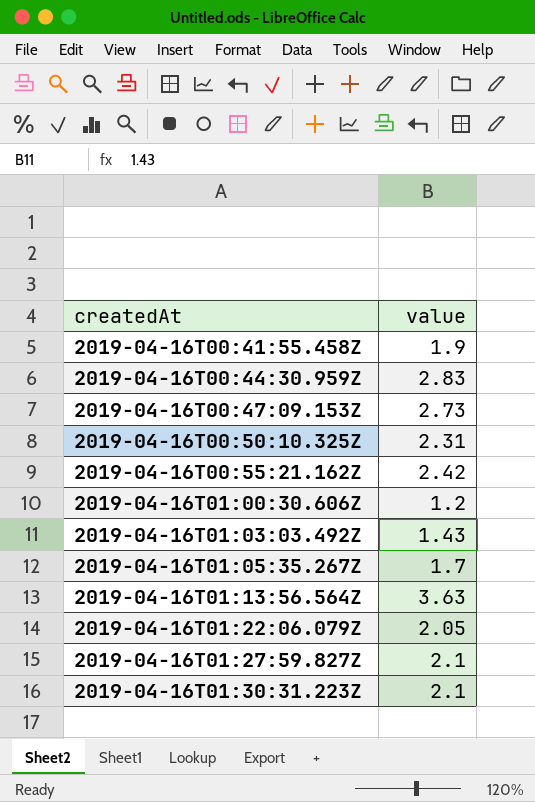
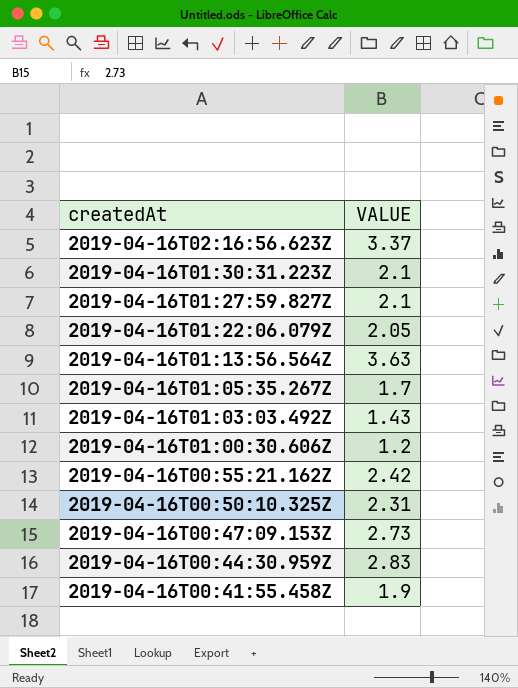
row order: createdAt ascending -> createdAt descending
column name: value -> VALUE
row 2019-04-16T02:16:56.623Z: none -> 3.37

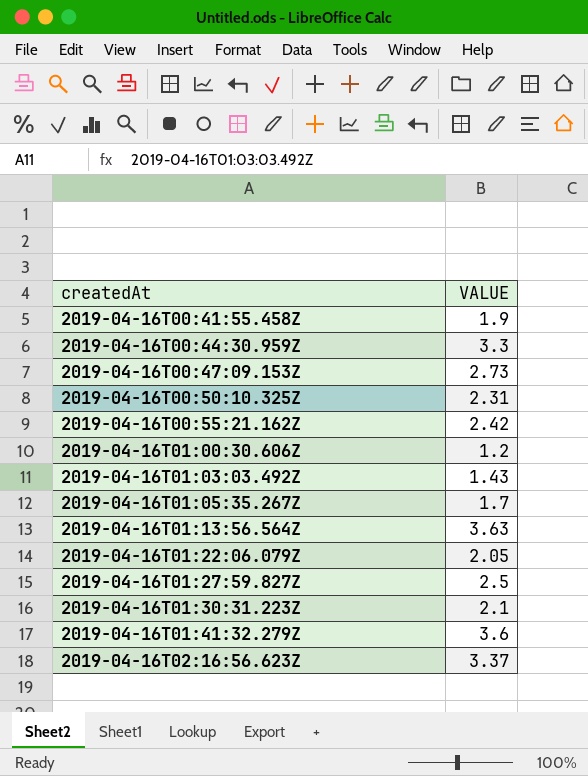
row order: createdAt descending -> createdAt ascending
2019-04-16T00:44:30.959Z | VALUE: 2.83 -> 3.3
2019-04-16T01:27:59.827Z | VALUE: 2.1 -> 2.5
row 2019-04-16T01:41:32.279Z: none -> 3.6

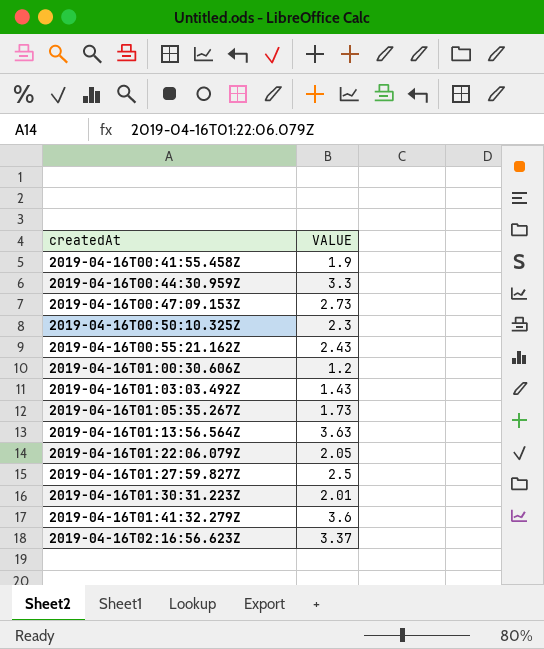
2019-04-16T00:50:10.325Z | VALUE: 2.31 -> 2.3
2019-04-16T00:55:21.162Z | VALUE: 2.42 -> 2.43
2019-04-16T01:05:35.267Z | VALUE: 1.7 -> 1.73
2019-04-16T01:30:31.223Z | VALUE: 2.1 -> 2.01

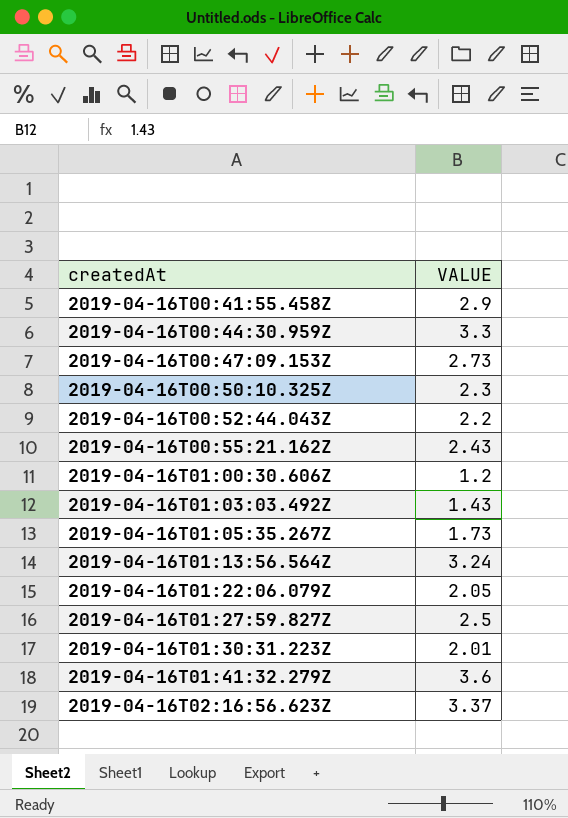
2019-04-16T00:41:55.458Z | VALUE: 1.9 -> 2.9
row 2019-04-16T00:52:44.043Z: none -> 2.2
2019-04-16T01:13:56.564Z | VALUE: 3.63 -> 3.24

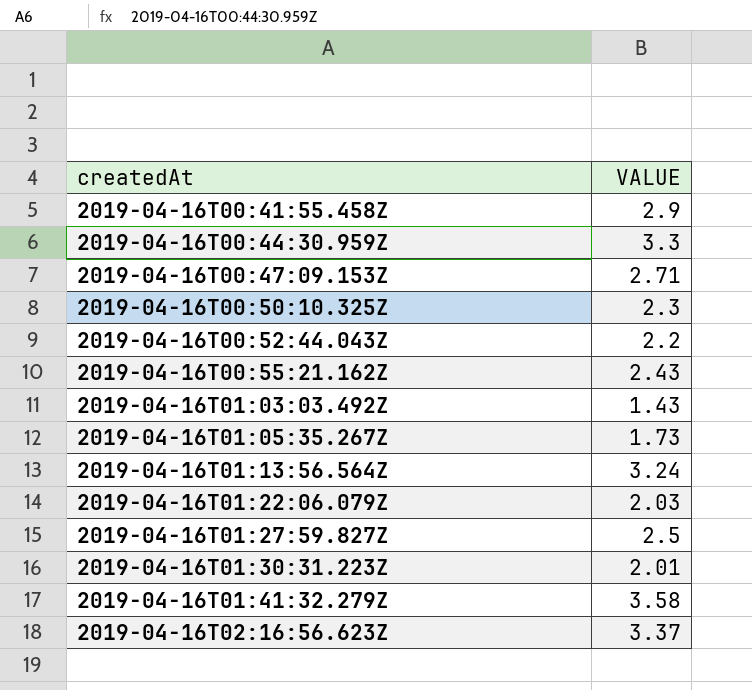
row 2019-04-16T01:00:30.606Z: 1.2 -> none
2019-04-16T00:47:09.153Z | VALUE: 2.73 -> 2.71
2019-04-16T01:22:06.079Z | VALUE: 2.05 -> 2.03
2019-04-16T01:41:32.279Z | VALUE: 3.6 -> 3.58

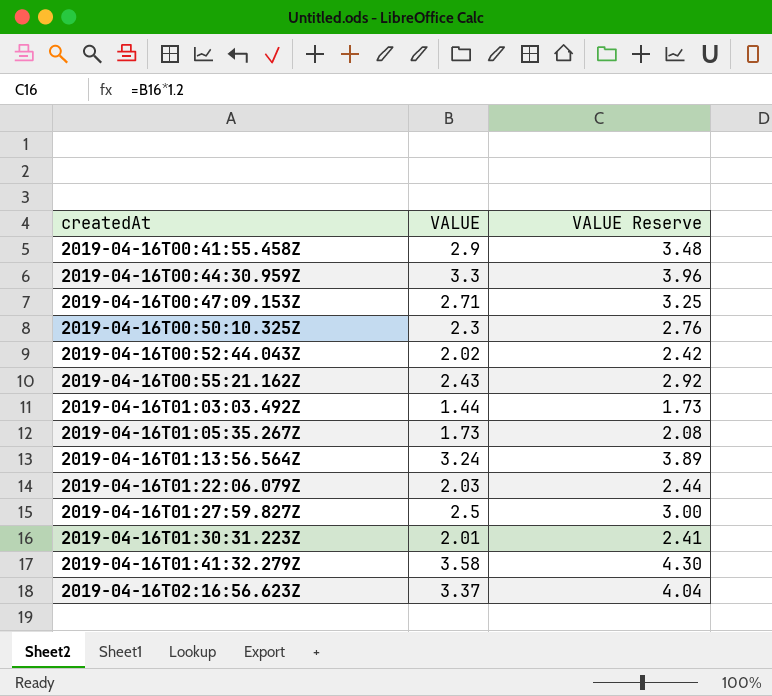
column VALUE Reserve | formula: none -> [VALUE] * 1.2
2019-04-16T00:52:44.043Z | VALUE: 2.2 -> 2.02
2019-04-16T01:03:03.492Z | VALUE: 1.43 -> 1.44

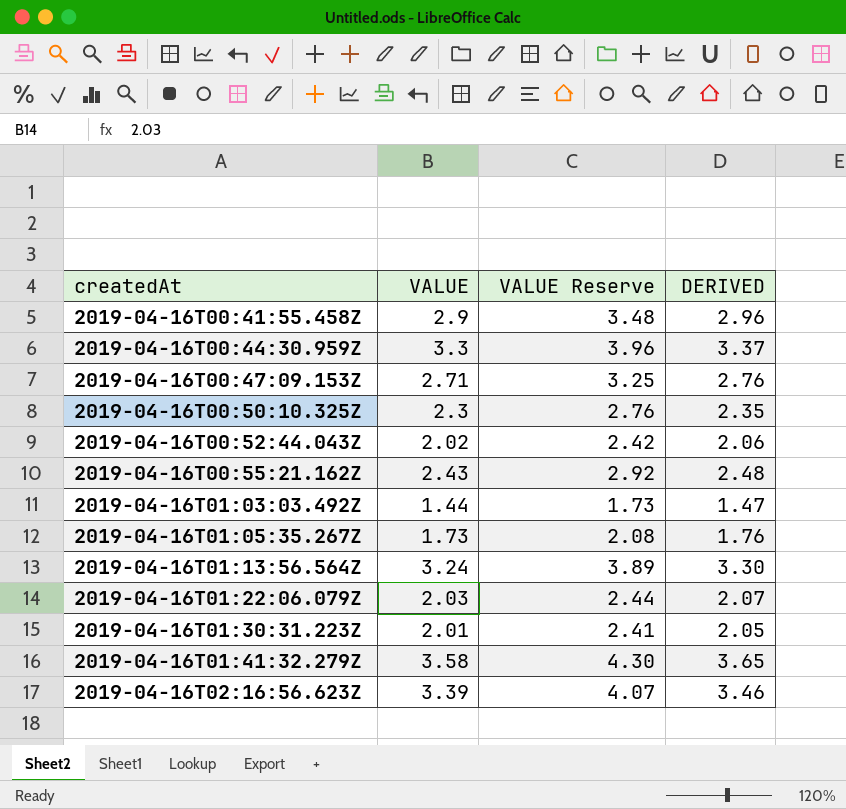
column DERIVED | formula: none -> [VALUE] * 1.02
row 2019-04-16T01:27:59.827Z: 2.5 | 3.00 -> none
2019-04-16T02:16:56.623Z | VALUE: 3.37 -> 3.39
2019-04-16T02:16:56.623Z | VALUE Reserve: 4.04 -> 4.07

